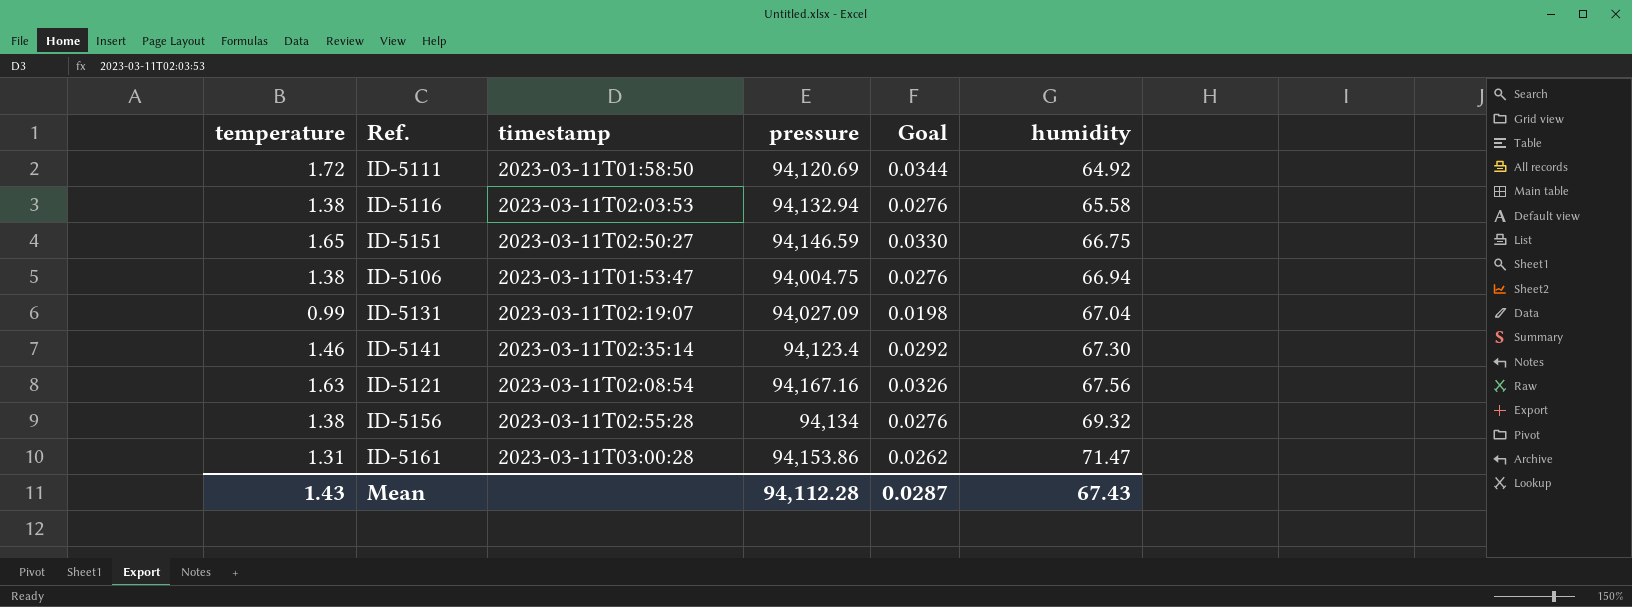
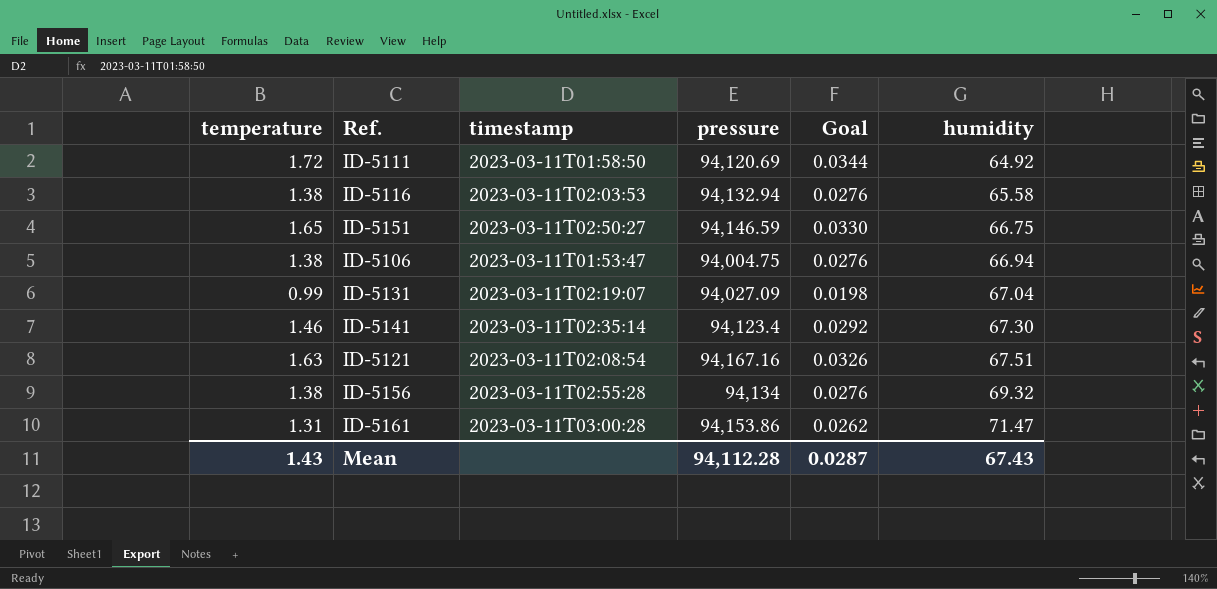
ID-5121 | humidity: 67.56 -> 67.51

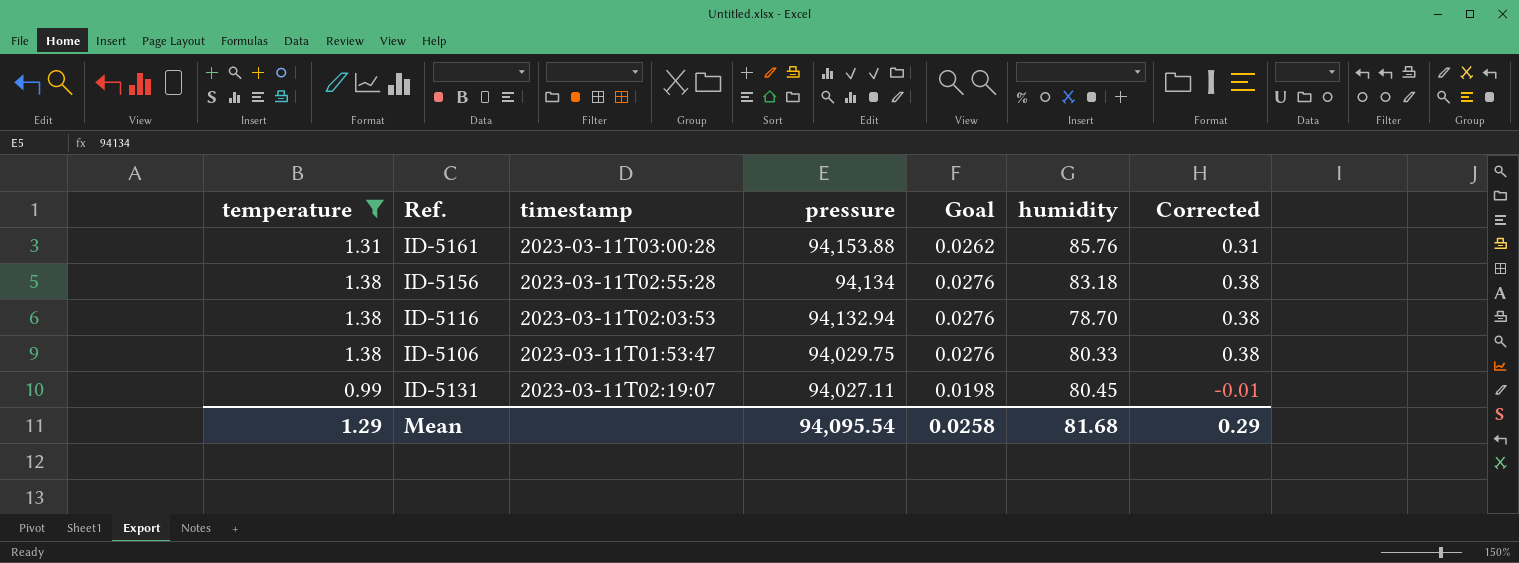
filter: none -> temperature <= 1.38
row order: humidity ascending -> pressure descending
column Corrected | formula: none -> [temperature] - 1
ID-5161 | pressure: 94,153.86 -> 94,153.88
ID-5161 | humidity: 71.47 -> 85.76
ID-5156 | humidity: 69.32 -> 83.18
ID-5116 | humidity: 65.58 -> 78.70
ID-5106 | pressure: 94,004.75 -> 94,029.75
ID-5106 | humidity: 66.94 -> 80.33
ID-5131 | pressure: 94,027.09 -> 94,027.11
ID-5131 | humidity: 67.04 -> 80.45
Mean | temperature: 1.43 -> 1.29
Mean | pressure: 94,112.28 -> 94,095.54
Mean | Goal: 0.0287 -> 0.0258
Mean | humidity: 67.43 -> 81.68

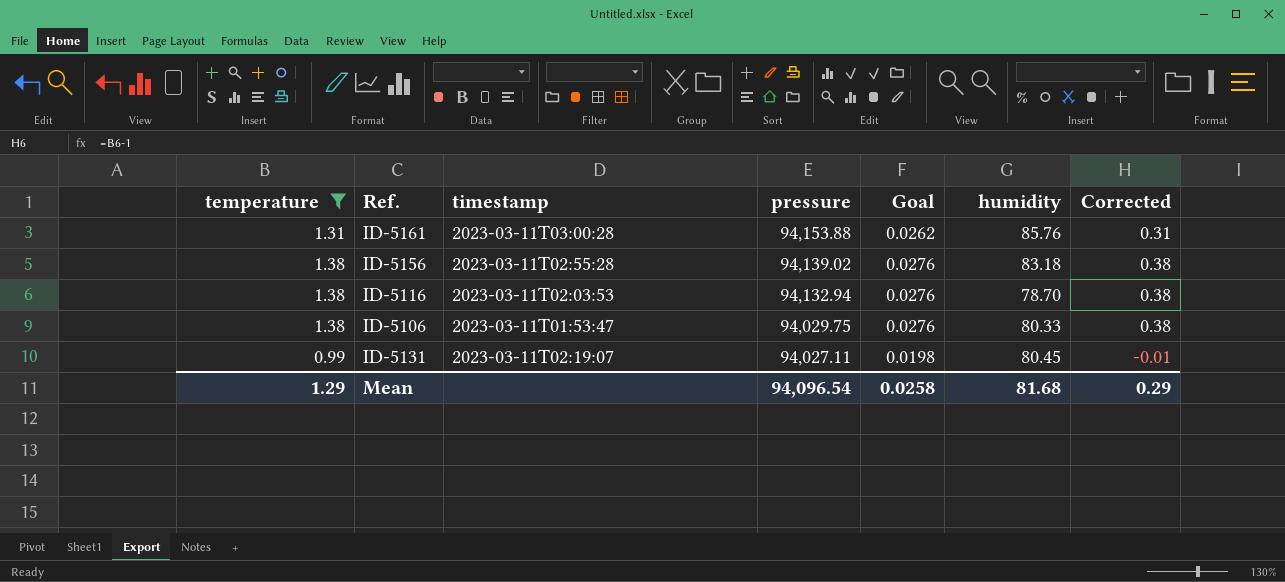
ID-5156 | pressure: 94,134 -> 94,139.02
Mean | pressure: 94,095.54 -> 94,096.54

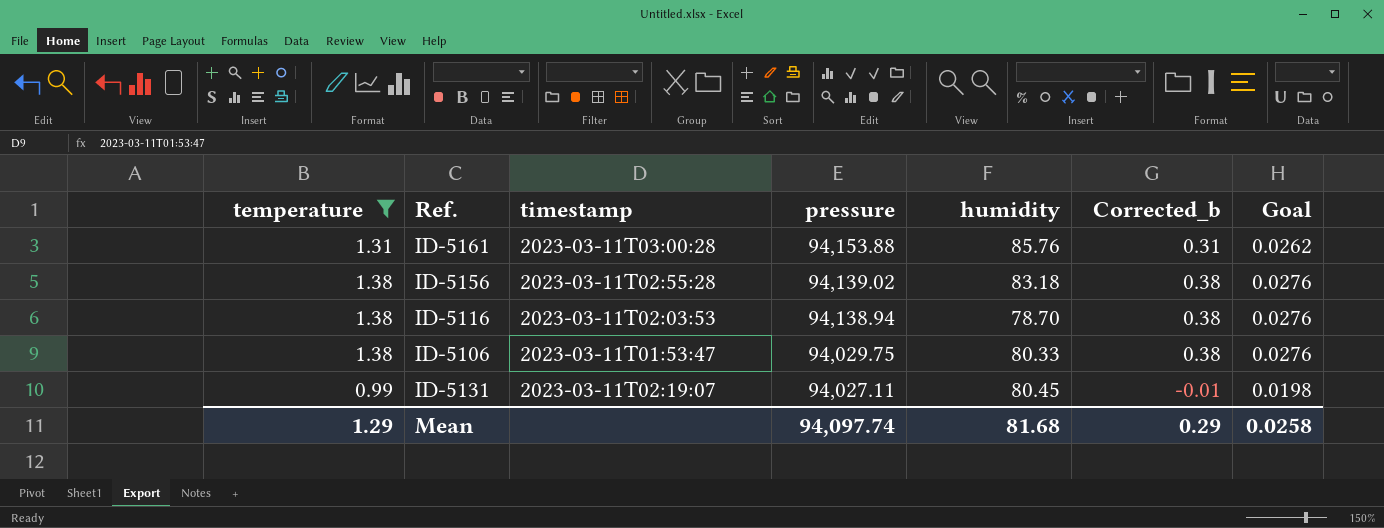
column name: Corrected -> Corrected_b
column Goal | position: 5 -> 7
ID-5116 | pressure: 94,132.94 -> 94,138.94
Mean | pressure: 94,096.54 -> 94,097.74

